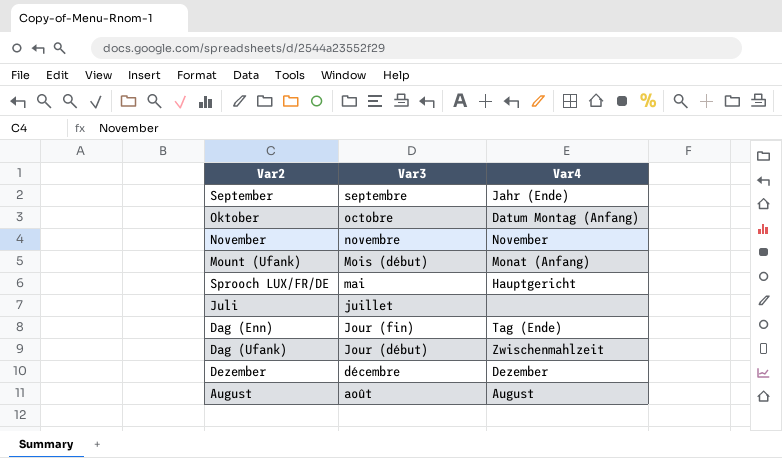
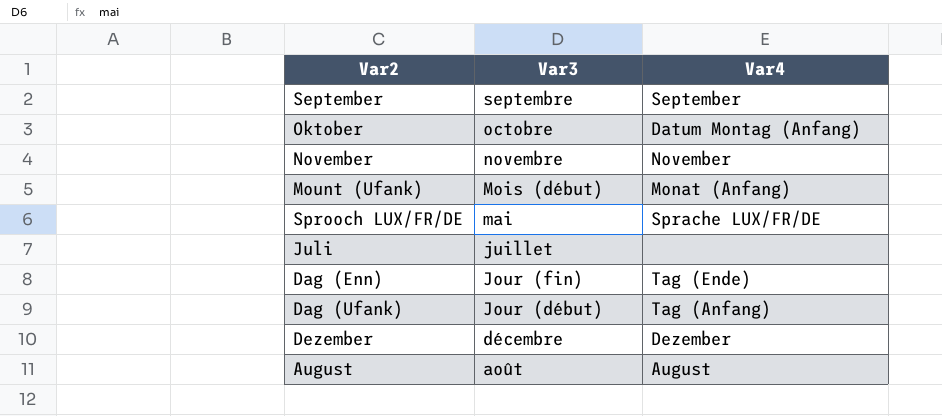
September | Var4: Jahr (Ende) -> September
Sprooch LUX/FR/DE | Var4: Hauptgericht -> Sprache LUX/FR/DE
Dag (Ufank) | Var4: Zwischenmahlzeit -> Tag (Anfang)

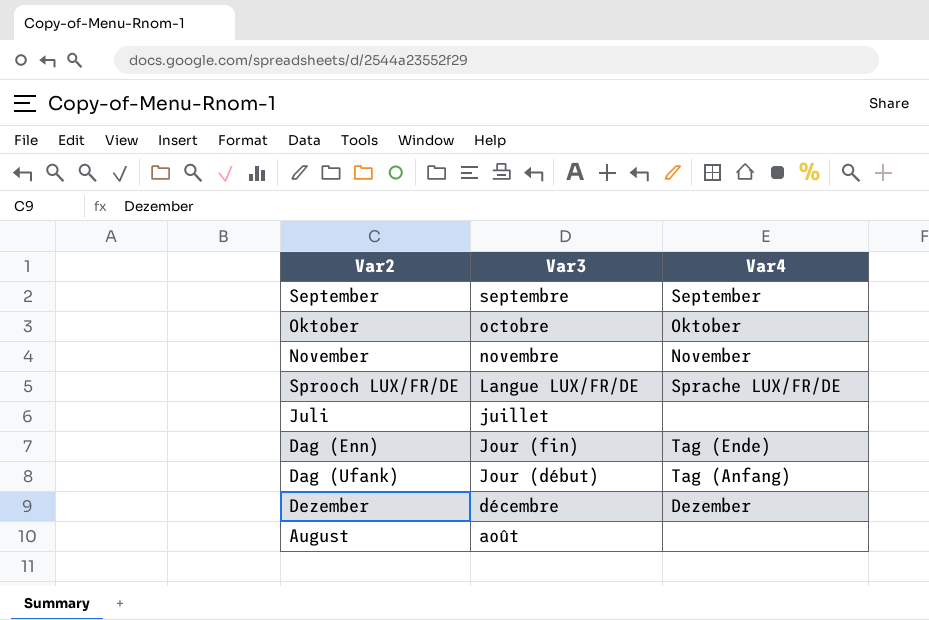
row Mount (Ufank): Mois (début) | Monat (Anfang) -> none
Oktober | Var4: Datum Montag (Anfang) -> Oktober
Sprooch LUX/FR/DE | Var3: mai -> Langue LUX/FR/DE
August | Var4: August -> none

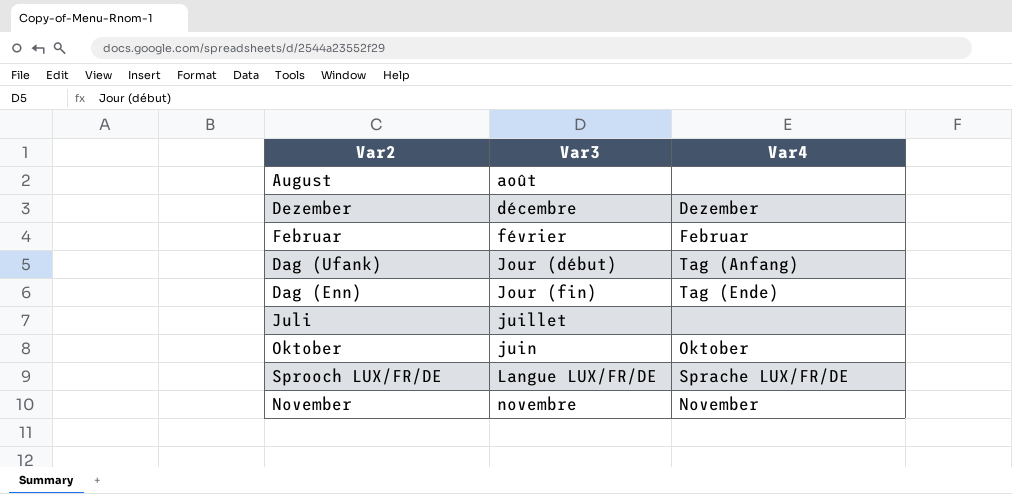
row order: Var3 descending -> Var3 ascending
row September: septembre | September -> none
row Februar: none -> février | Februar
Oktober | Var3: octobre -> juin

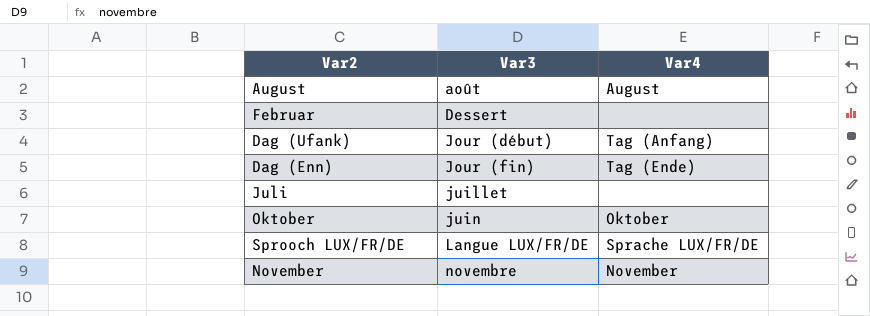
row Dezember: décembre | Dezember -> none
August | Var4: none -> August
Februar | Var3: février -> Dessert
Februar | Var4: Februar -> none

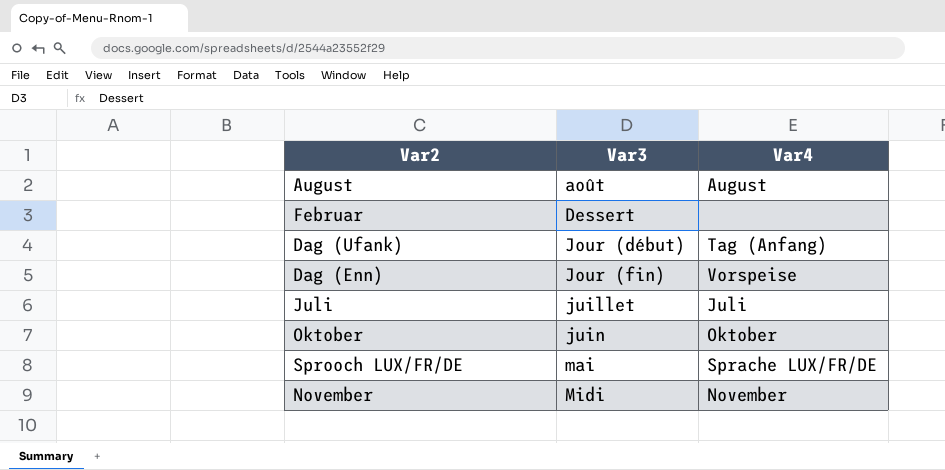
Dag (Enn) | Var4: Tag (Ende) -> Vorspeise
Juli | Var4: none -> Juli
Sprooch LUX/FR/DE | Var3: Langue LUX/FR/DE -> mai
November | Var3: novembre -> Midi

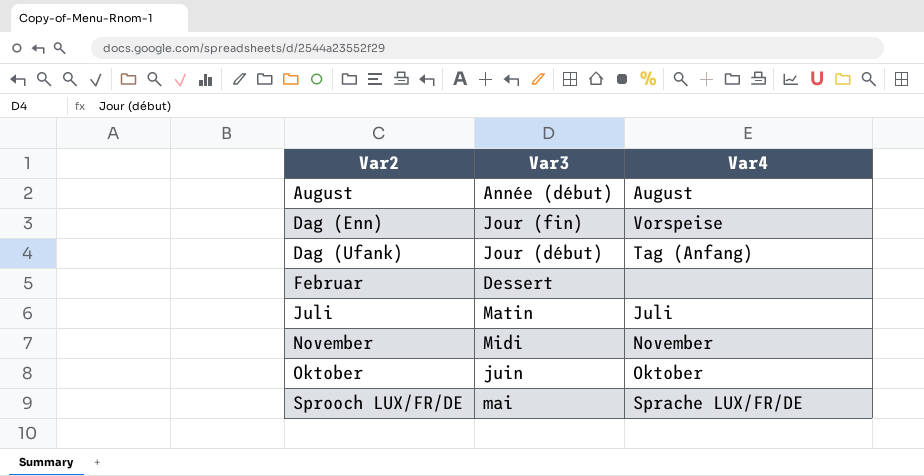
row order: Var3 ascending -> Var2 ascending
August | Var3: août -> Année (début)
Juli | Var3: juillet -> Matin

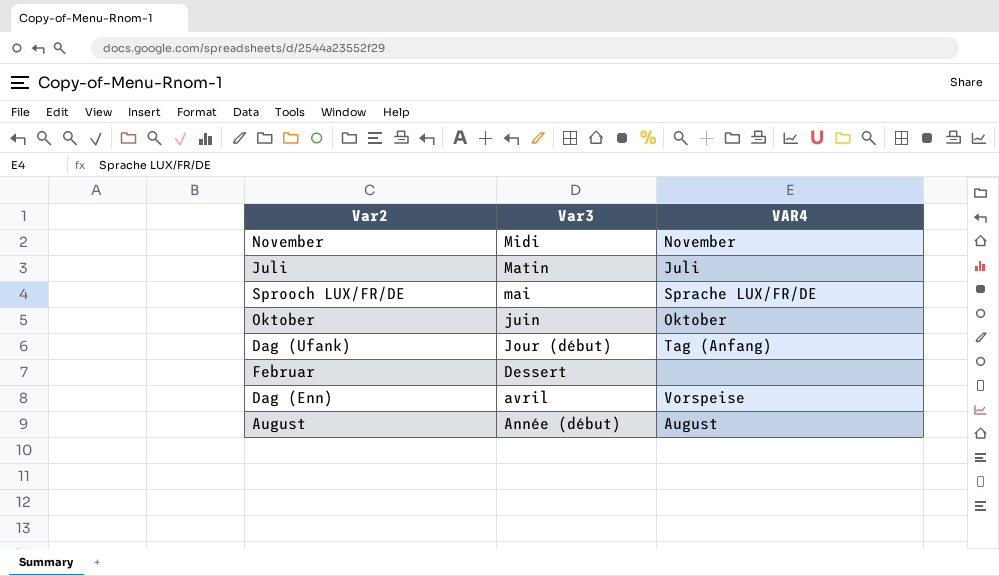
row order: Var2 ascending -> Var3 descending
column name: Var4 -> VAR4
Dag (Enn) | Var3: Jour (fin) -> avril

